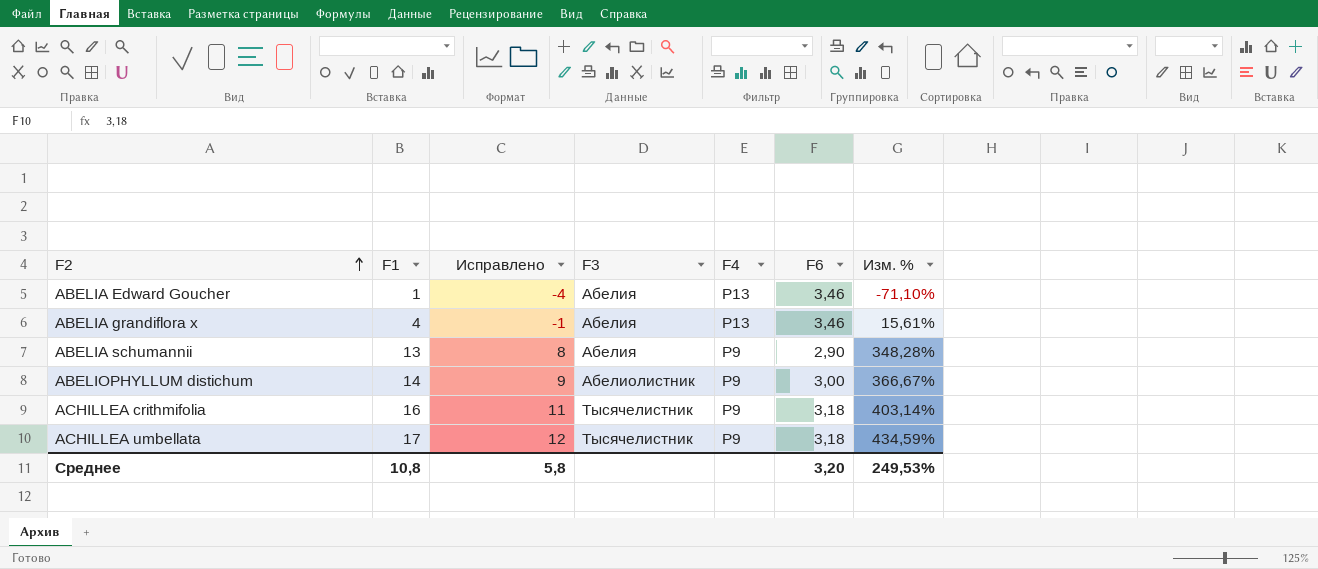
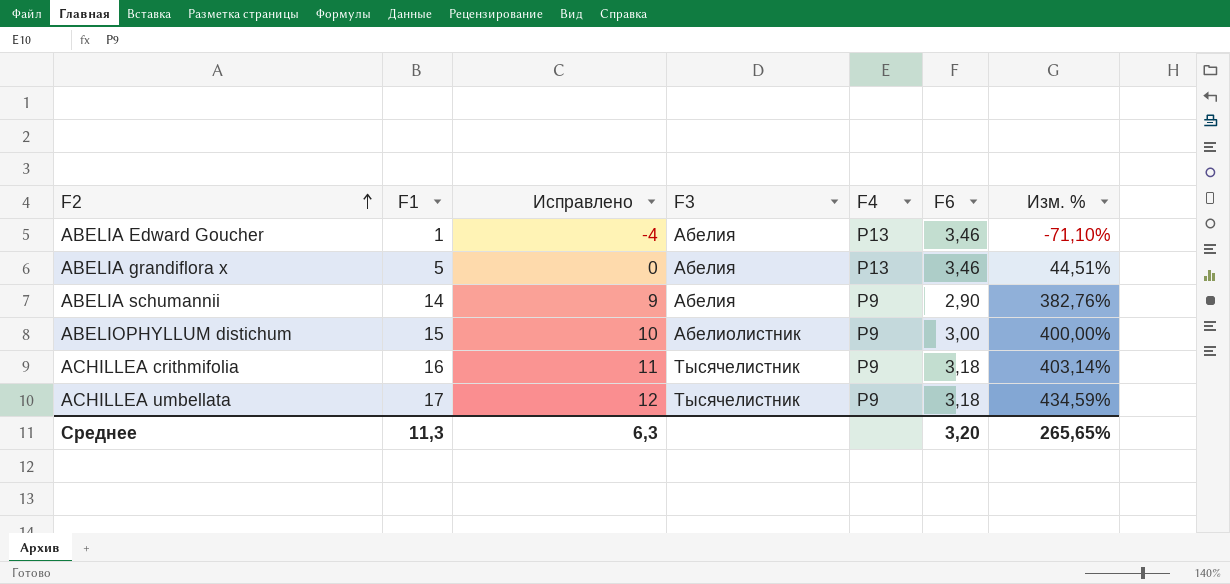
ABELIA grandiflora x | F1: 4 -> 5
ABELIA grandiflora x | Исправлено: -1 -> 0
ABELIA grandiflora x | Изм. %: 15,61% -> 44,51%
ABELIA schumannii | F1: 13 -> 14
ABELIA schumannii | Исправлено: 8 -> 9
ABELIA schumannii | Изм. %: 348,28% -> 382,76%
ABELIOPHYLLUM distichum | F1: 14 -> 15
ABELIOPHYLLUM distichum | Исправлено: 9 -> 10
ABELIOPHYLLUM distichum | Изм. %: 366,67% -> 400,00%
Среднее | F1: 10,8 -> 11,3
Среднее | Исправлено: 5,8 -> 6,3
Среднее | Изм. %: 249,53% -> 265,65%

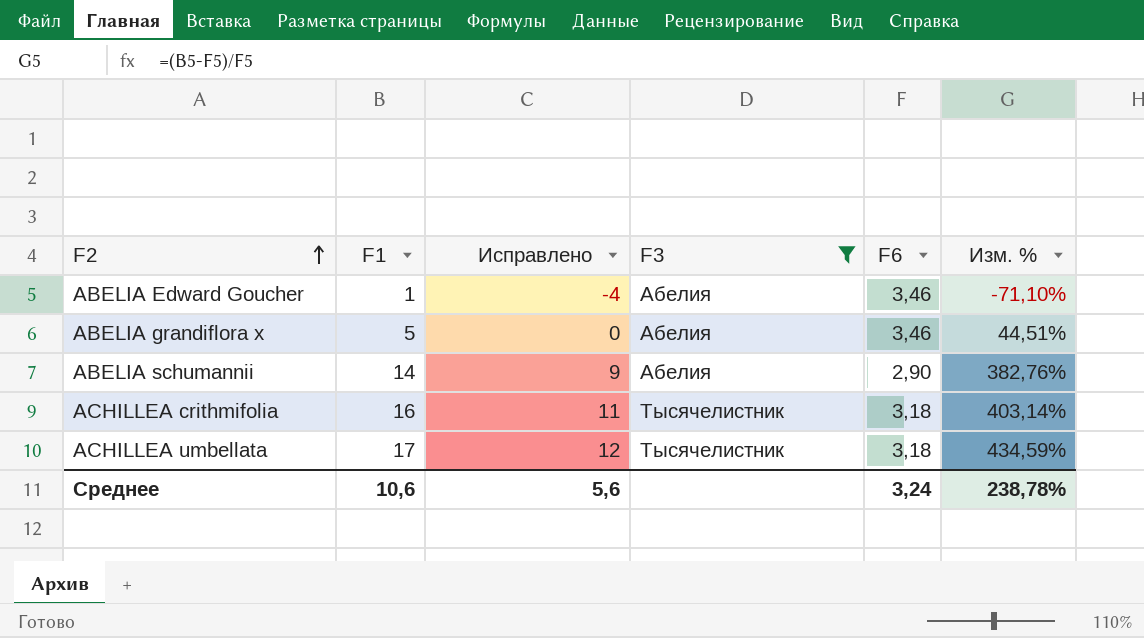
filter: none -> F3 != Абелиолистник
column F4 | position: 5 -> none
Среднее | F1: 11,3 -> 10,6
Среднее | Исправлено: 6,3 -> 5,6
Среднее | F6: 3,20 -> 3,24
Среднее | Изм. %: 265,65% -> 238,78%

